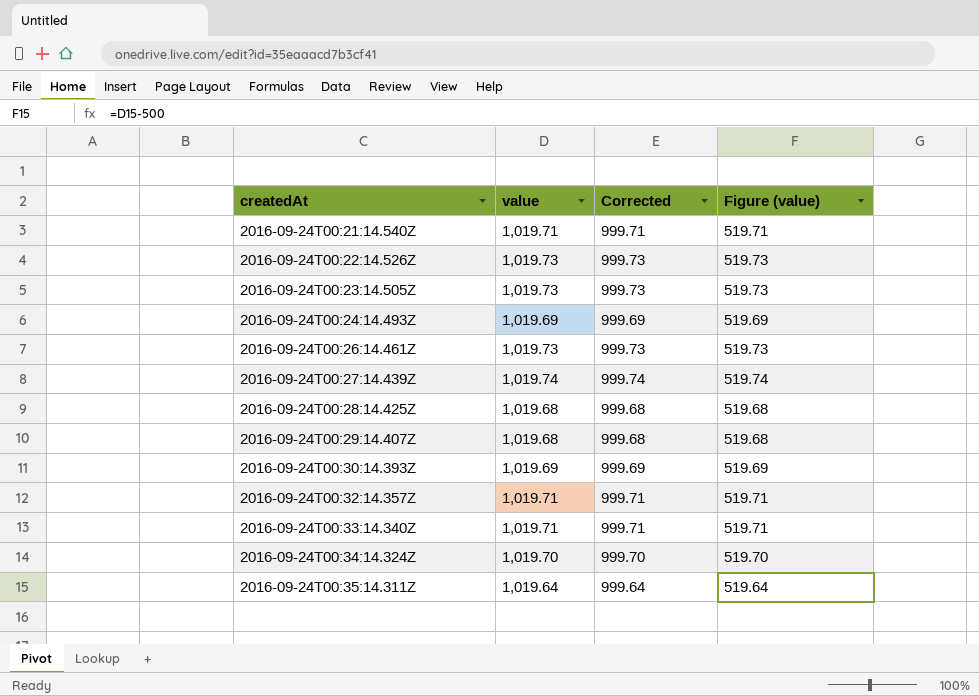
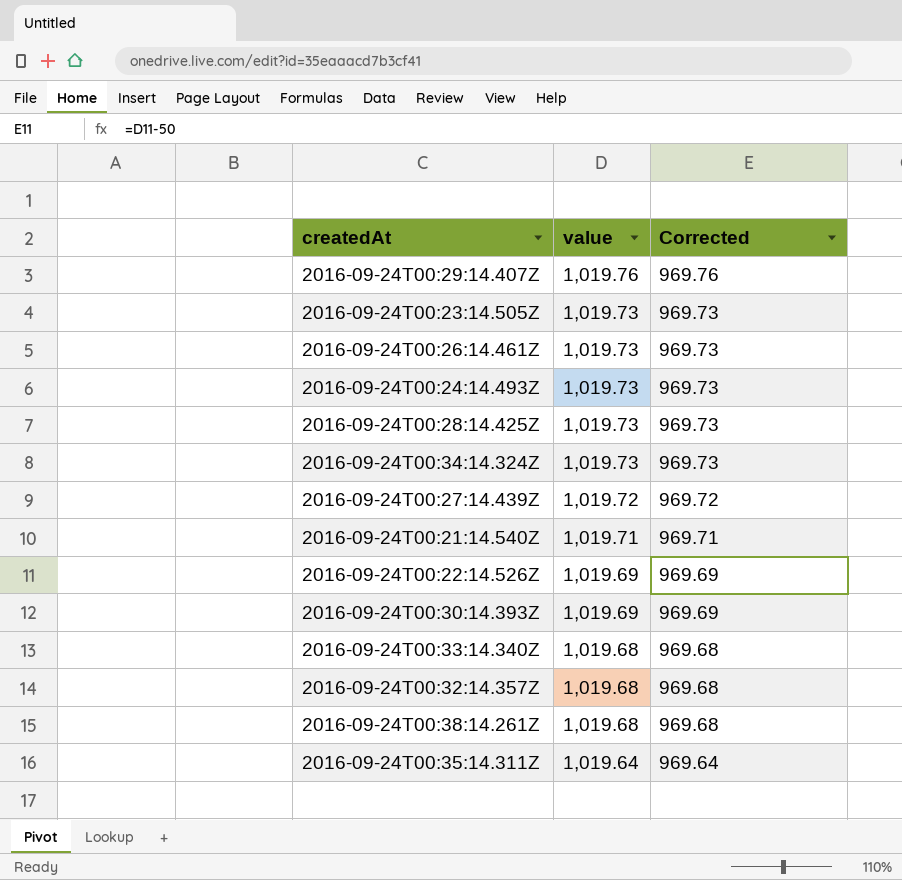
row order: createdAt ascending -> value descending
column Figure (value) | formula: [value] - 500 -> none
column Corrected | formula: [value] - 20 -> [value] - 50
2016-09-24T00:29:14.407Z | value: 1,019.68 -> 1,019.76
2016-09-24T00:24:14.493Z | value: 1,019.69 -> 1,019.73
2016-09-24T00:28:14.425Z | value: 1,019.68 -> 1,019.73
2016-09-24T00:34:14.324Z | value: 1,019.70 -> 1,019.73
2016-09-24T00:27:14.439Z | value: 1,019.74 -> 1,019.72
2016-09-24T00:22:14.526Z | value: 1,019.73 -> 1,019.69
2016-09-24T00:33:14.340Z | value: 1,019.71 -> 1,019.68
2016-09-24T00:32:14.357Z | value: 1,019.71 -> 1,019.68
row 2016-09-24T00:38:14.261Z: none -> 1,019.68 | 969.68

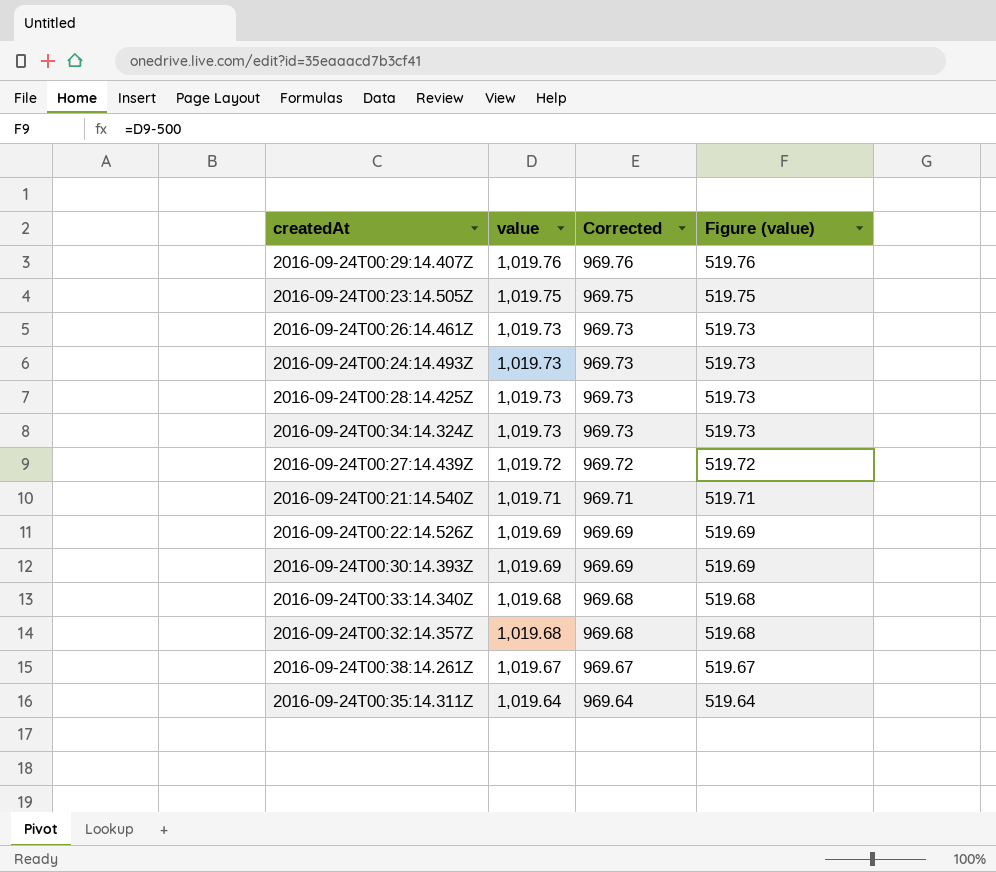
column Figure (value) | formula: none -> [value] - 500
2016-09-24T00:23:14.505Z | value: 1,019.73 -> 1,019.75
2016-09-24T00:23:14.505Z | Corrected: 969.73 -> 969.75
2016-09-24T00:38:14.261Z | value: 1,019.68 -> 1,019.67
2016-09-24T00:38:14.261Z | Corrected: 969.68 -> 969.67

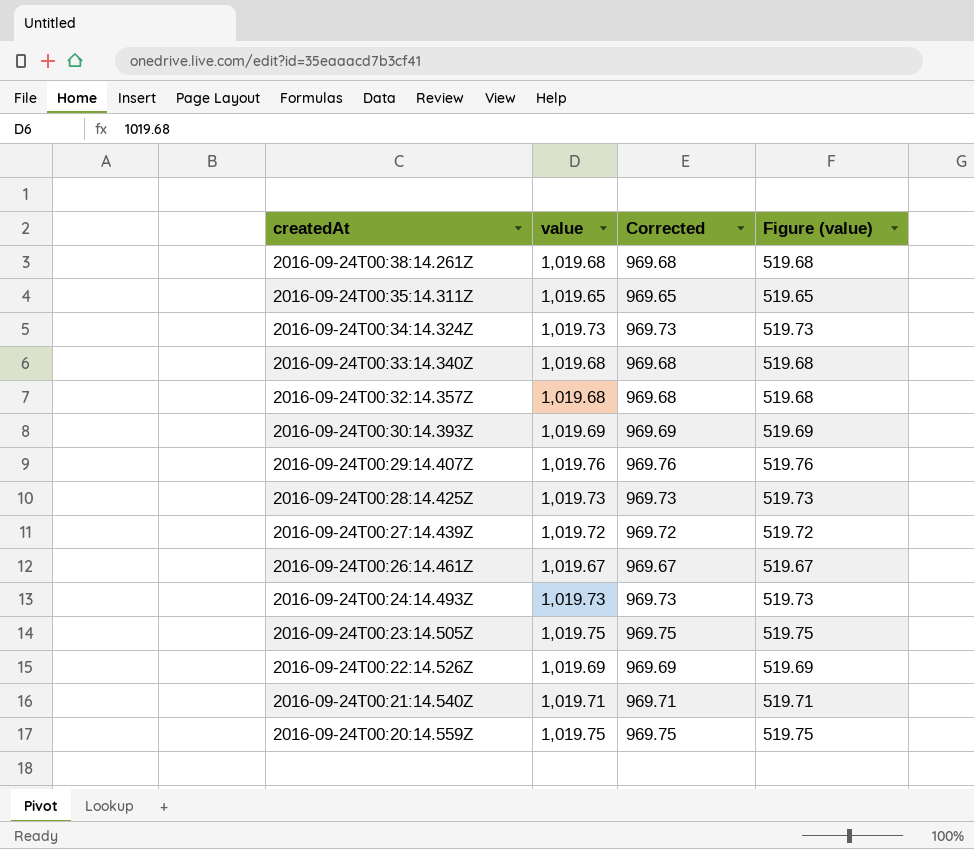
row order: value descending -> createdAt descending
2016-09-24T00:38:14.261Z | value: 1,019.67 -> 1,019.68
2016-09-24T00:38:14.261Z | Corrected: 969.67 -> 969.68
2016-09-24T00:38:14.261Z | Figure (value): 519.67 -> 519.68
2016-09-24T00:35:14.311Z | value: 1,019.64 -> 1,019.65
2016-09-24T00:35:14.311Z | Corrected: 969.64 -> 969.65
2016-09-24T00:35:14.311Z | Figure (value): 519.64 -> 519.65
2016-09-24T00:26:14.461Z | value: 1,019.73 -> 1,019.67
2016-09-24T00:26:14.461Z | Corrected: 969.73 -> 969.67
2016-09-24T00:26:14.461Z | Figure (value): 519.73 -> 519.67
row 2016-09-24T00:20:14.559Z: none -> 1,019.75 | 969.75 | 519.75

